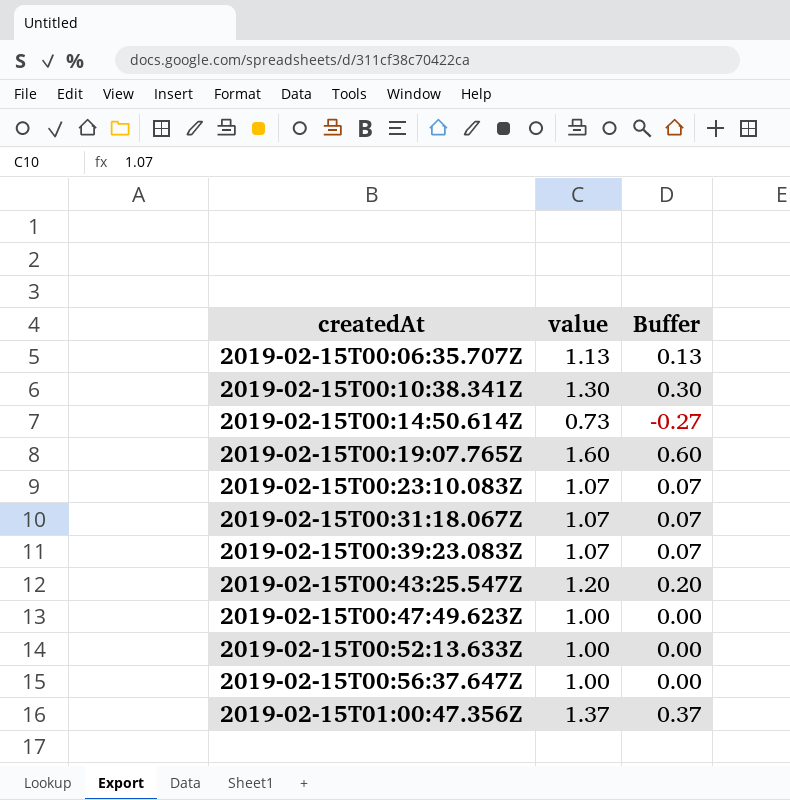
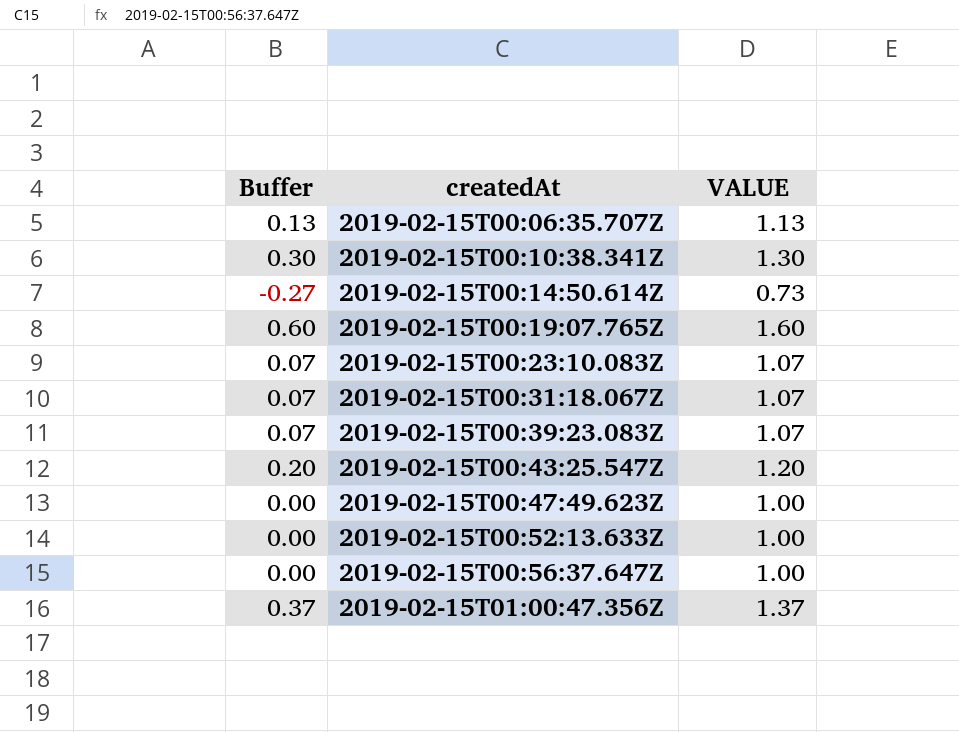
column Buffer | position: 3 -> 1
column name: value -> VALUE

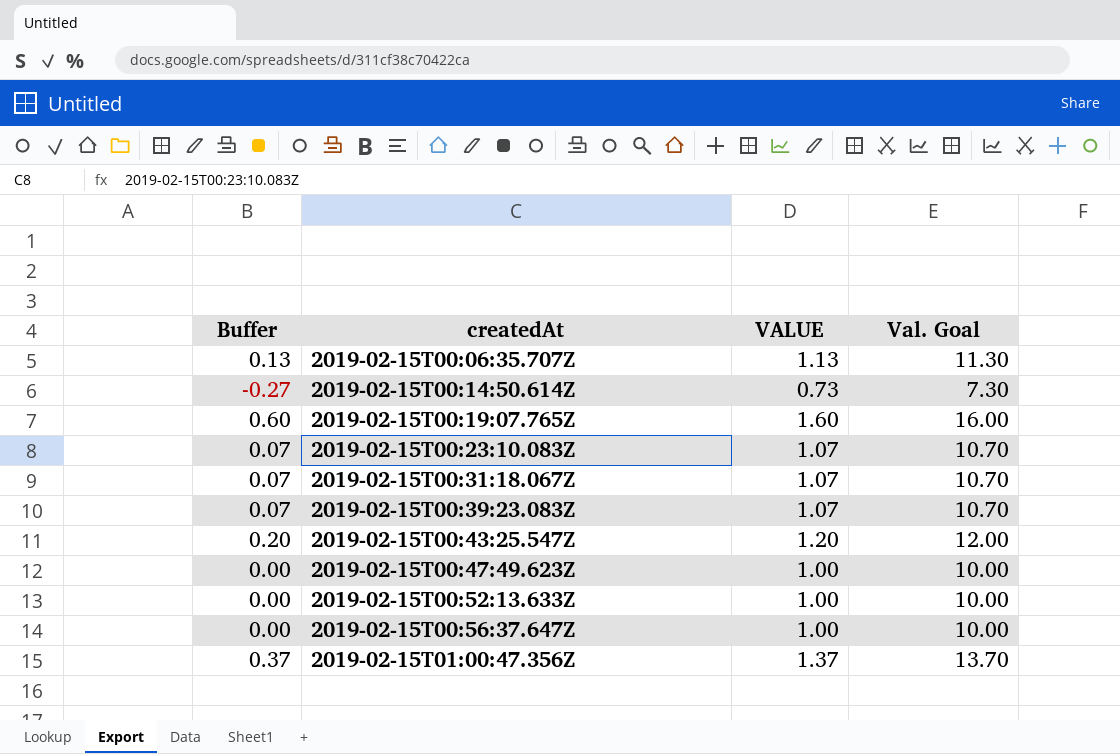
column Val. Goal | formula: none -> [VALUE] * 10
row 2019-02-15T00:10:38.341Z: 0.30 | 1.30 -> none

